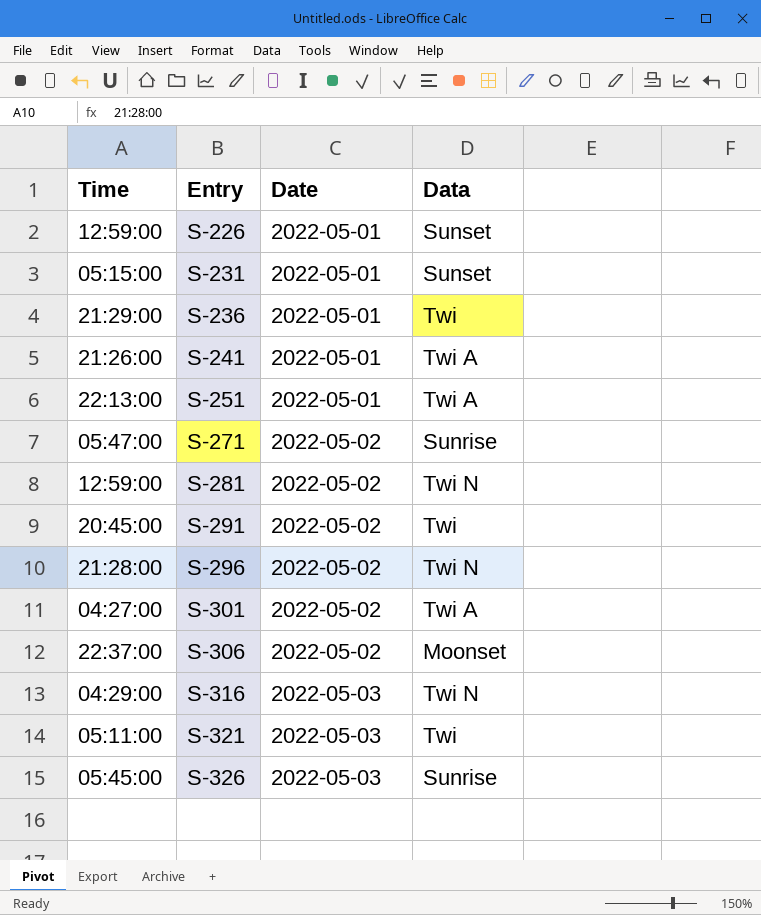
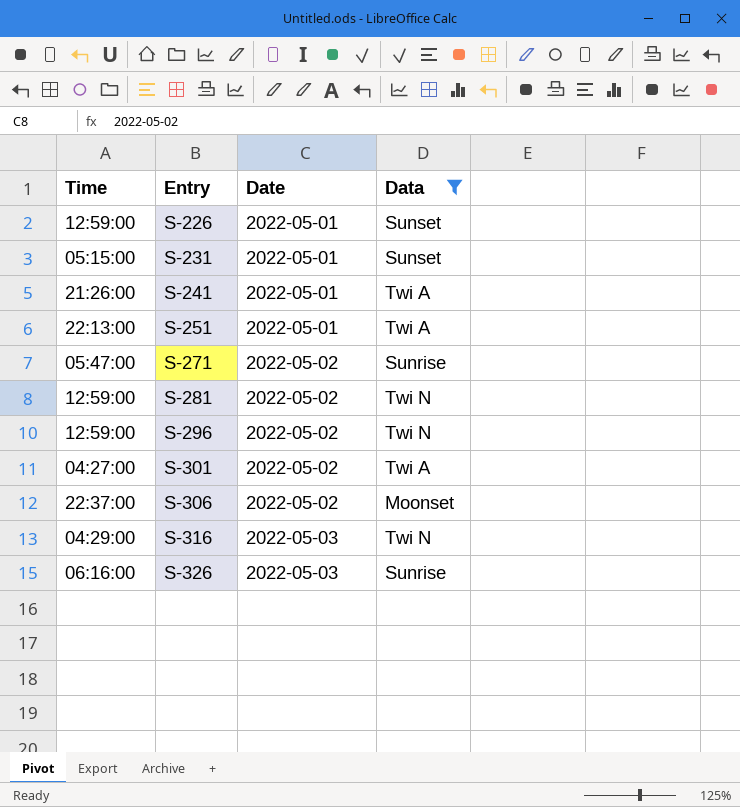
filter: none -> Data != Twi
S-296 | Time: 21:28:00 -> 12:59:00
S-326 | Time: 05:45:00 -> 06:16:00

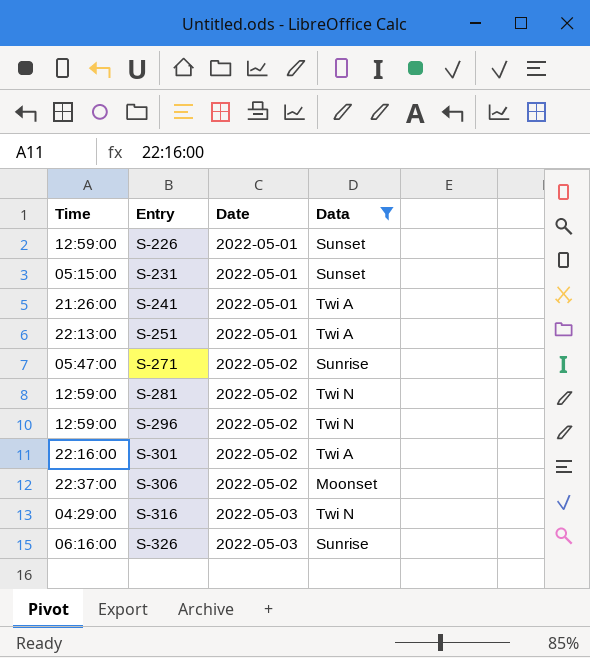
S-301 | Time: 04:27:00 -> 22:16:00

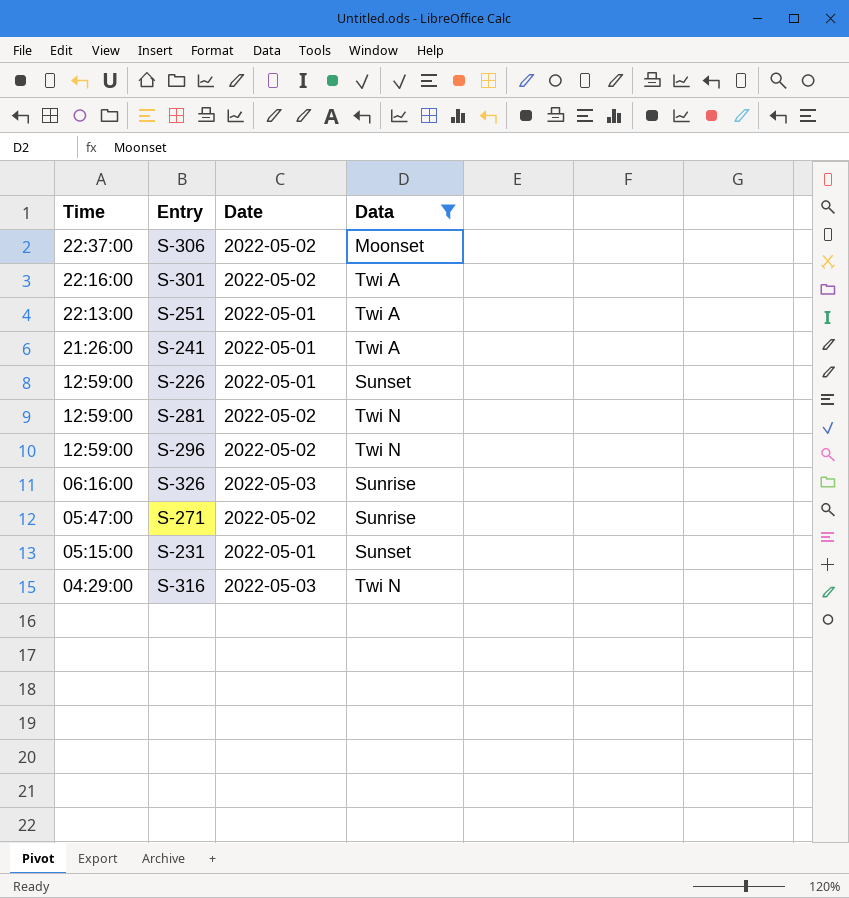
row order: Entry ascending -> Time descending

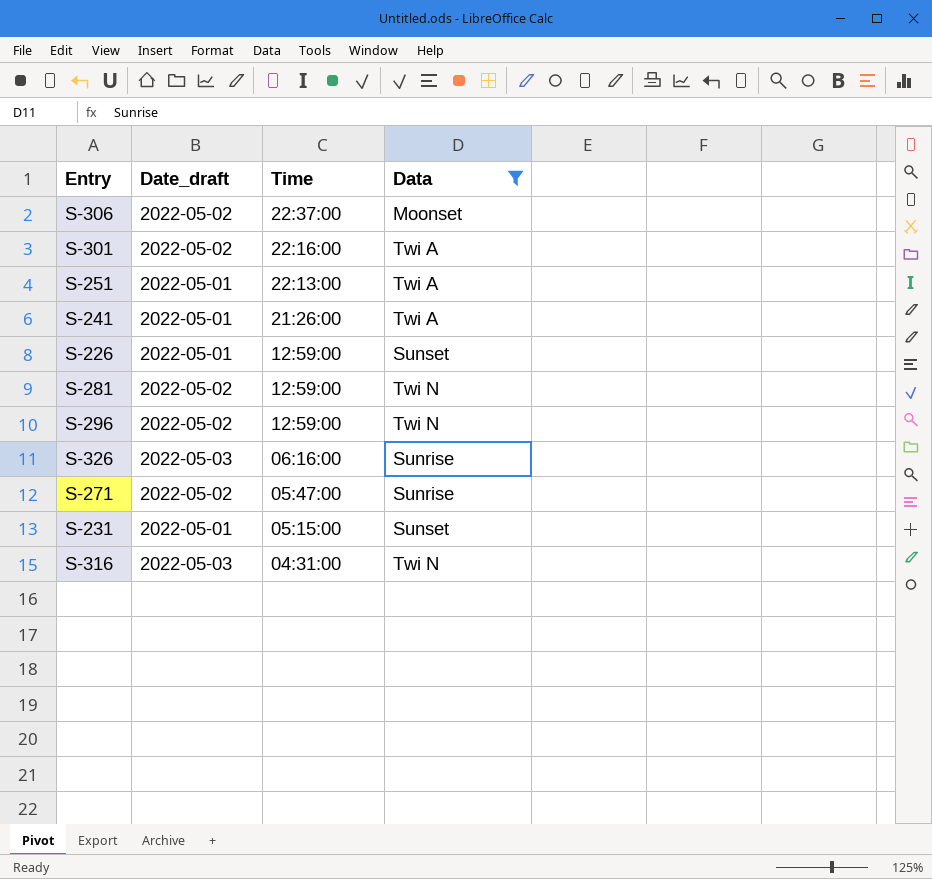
column name: Date -> Date_draft
column Time | position: 1 -> 3
S-316 | Time: 04:29:00 -> 04:31:00

